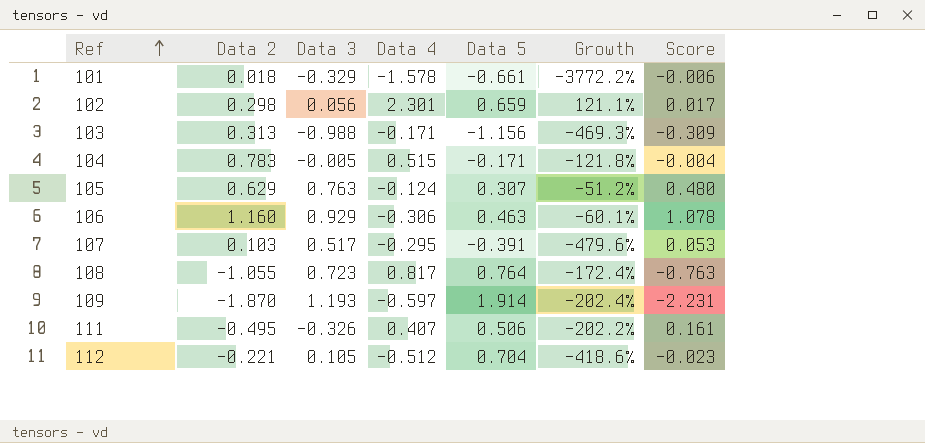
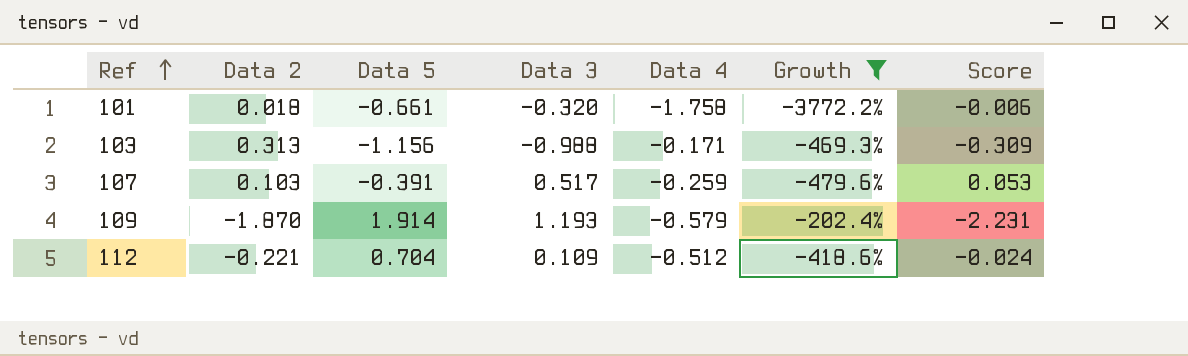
filter: none -> Growth <= -202.4%
column Data 5 | position: 5 -> 3
101 | Data 3: -0.329 -> -0.320
101 | Data 4: -1.578 -> -1.758
107 | Data 4: -0.295 -> -0.259
109 | Data 4: -0.597 -> -0.579
112 | Data 3: 0.105 -> 0.109
112 | Score: -0.023 -> -0.024

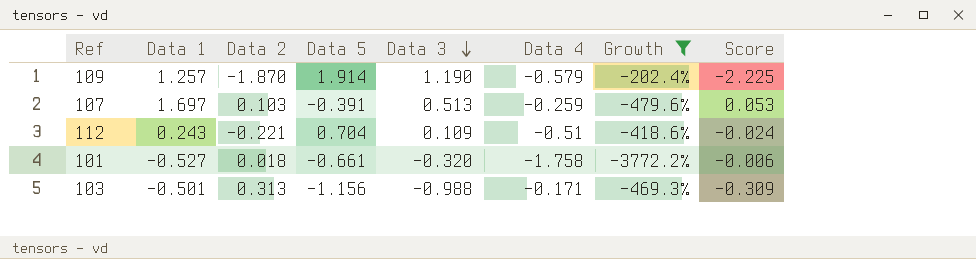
row order: Ref ascending -> Data 3 descending
column Data 1 | position: none -> 2
109 | Data 3: 1.193 -> 1.190
109 | Score: -2.231 -> -2.225
107 | Data 3: 0.517 -> 0.513
112 | Data 4: -0.512 -> -0.51

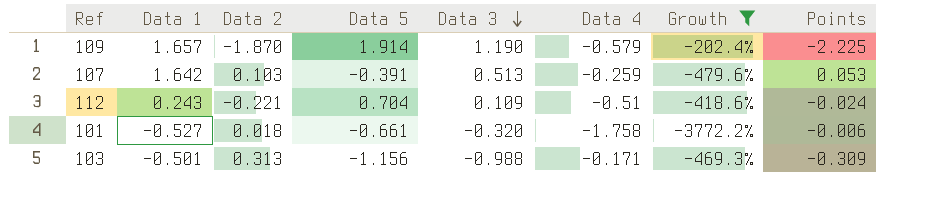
column name: Score -> Points
109 | Data 1: 1.257 -> 1.657
107 | Data 1: 1.697 -> 1.642

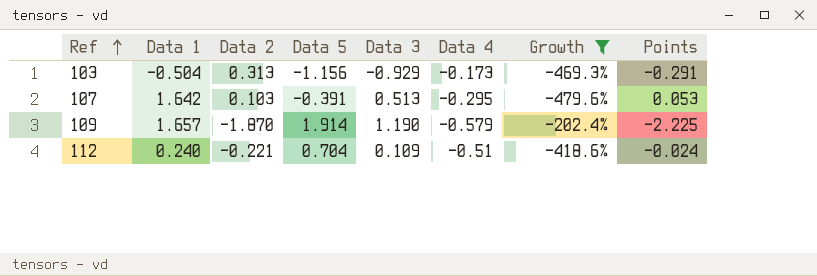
row order: Data 3 descending -> Ref ascending
row 101: -0.527 | 0.018 | -0.661 | -0.320 | -1.758 | -3772.2% | -0.006 -> none
103 | Data 1: -0.501 -> -0.504
103 | Data 3: -0.988 -> -0.929
103 | Data 4: -0.171 -> -0.173
103 | Points: -0.309 -> -0.291
107 | Data 4: -0.259 -> -0.295
112 | Data 1: 0.243 -> 0.240

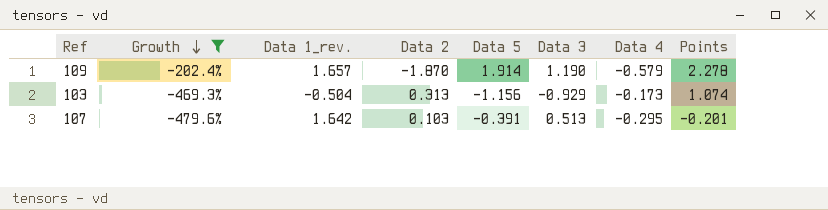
row order: Ref ascending -> Growth descending
column Growth | position: 7 -> 2
column name: Data 1 -> Data 1_rev.
column Points | formula: [Data 2] * [Data 3] -> [Data 5] * [Data 3]
row 112: 0.240 | -0.221 | 0.704 | 0.109 | -0.51 | -418.6% | -0.024 -> none

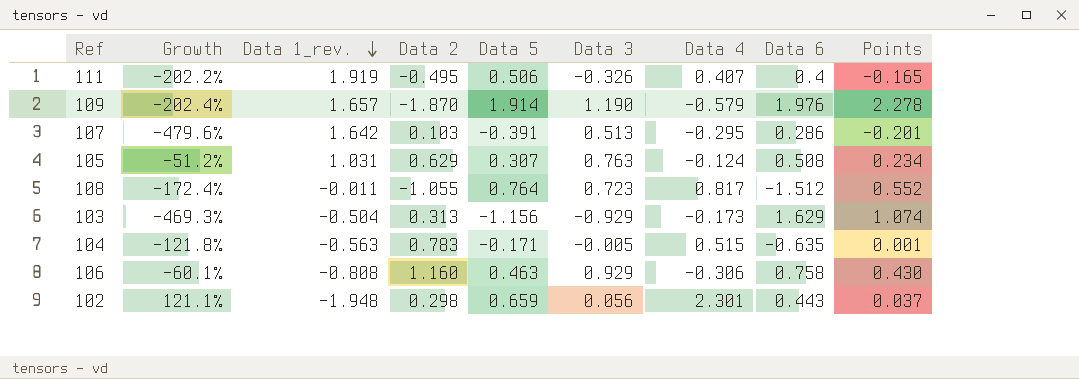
filter: Growth <= -202.4% -> none
row order: Growth descending -> Data 1_rev. descending
column Data 6 | position: none -> 8

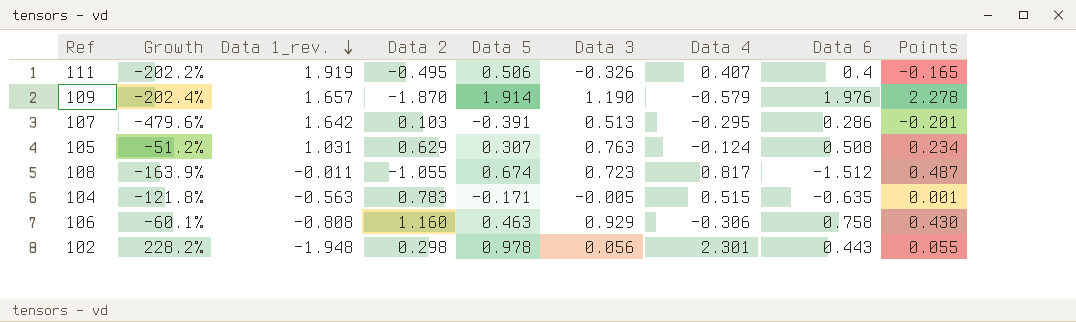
row 103: -469.3% | -0.504 | 0.313 | -1.156 | -0.929 | -0.173 | 1.629 | 1.074 -> none
108 | Growth: -172.4% -> -163.9%
108 | Data 5: 0.764 -> 0.674
108 | Points: 0.552 -> 0.487
102 | Growth: 121.1% -> 228.2%
102 | Data 5: 0.659 -> 0.978
102 | Points: 0.037 -> 0.055

